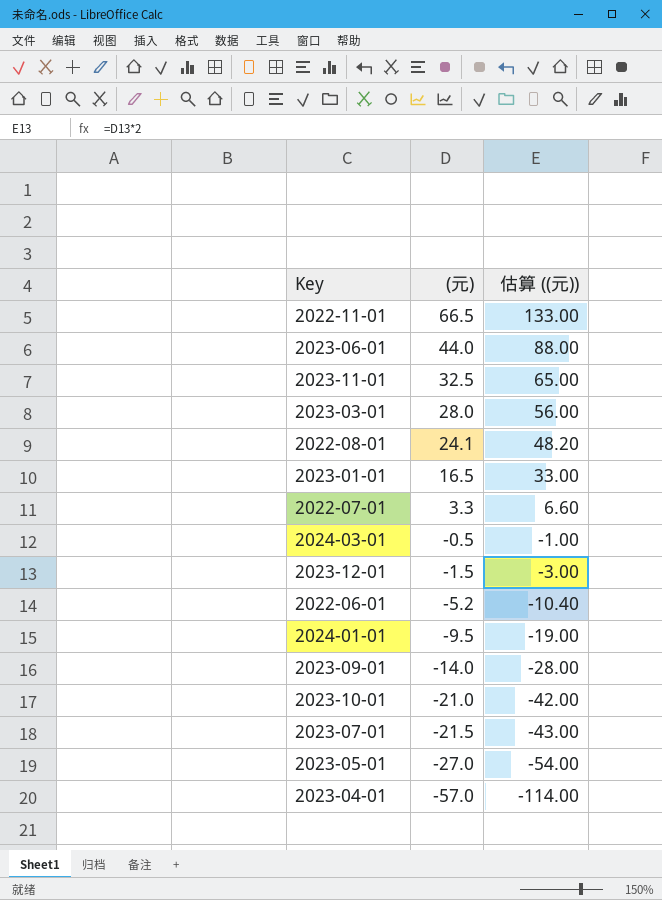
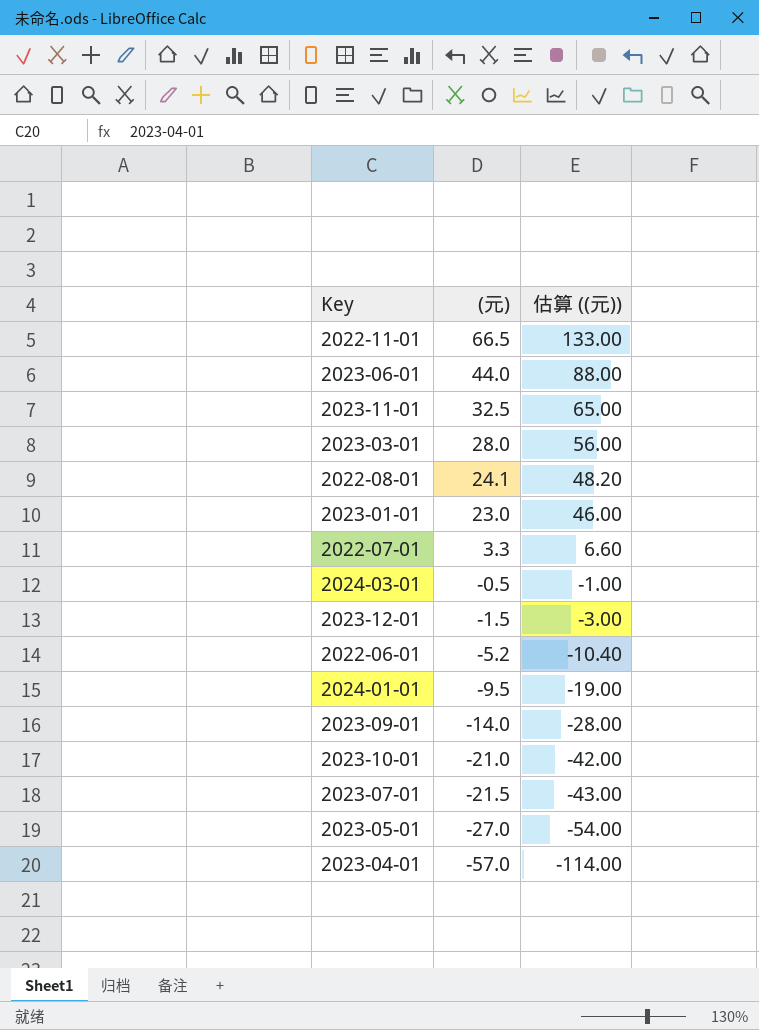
2023-01-01 | (元): 16.5 -> 23.0
2023-01-01 | 估算 ((元)): 33.00 -> 46.00

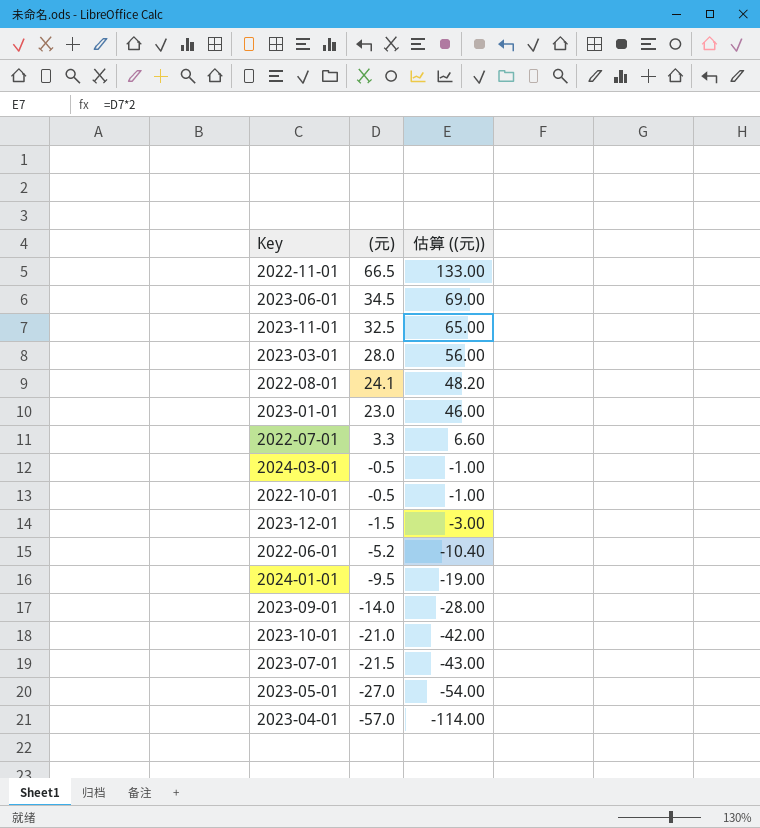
2023-06-01 | (元): 44.0 -> 34.5
2023-06-01 | 估算 ((元)): 88.00 -> 69.00
row 2022-10-01: none -> -0.5 | -1.00

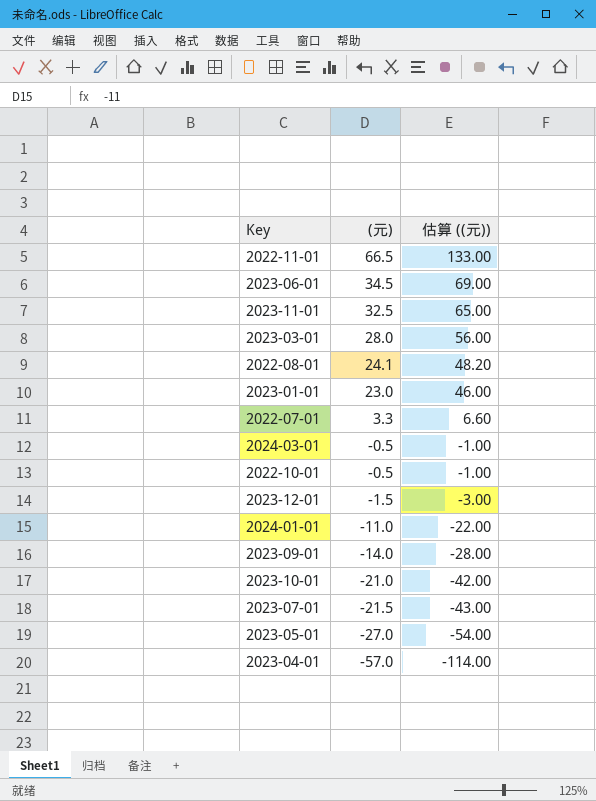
row 2022-06-01: -5.2 | -10.40 -> none
2024-01-01 | (元): -9.5 -> -11.0
2024-01-01 | 估算 ((元)): -19.00 -> -22.00

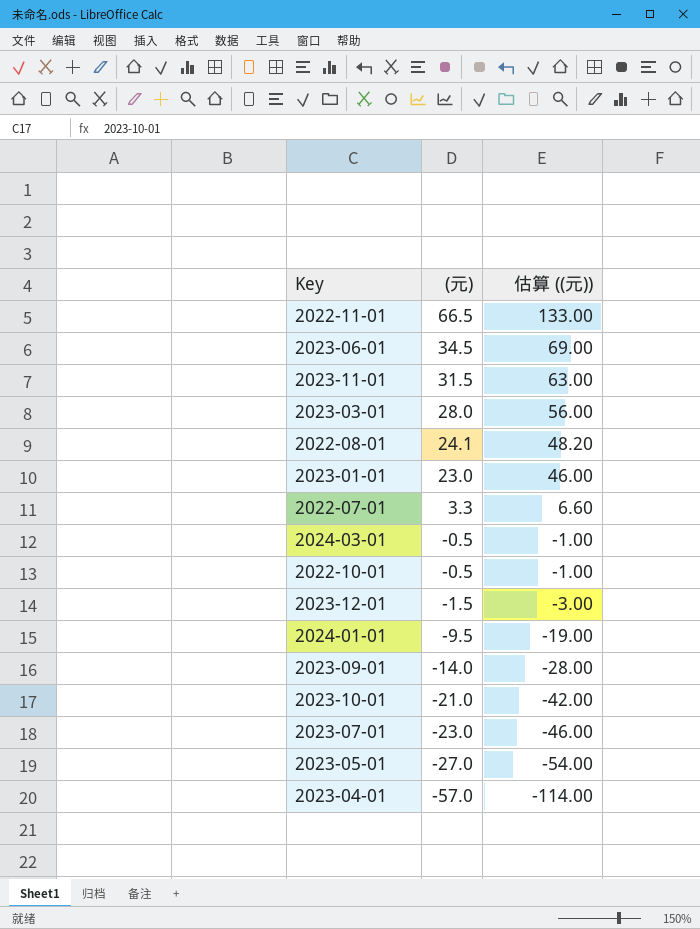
2023-11-01 | (元): 32.5 -> 31.5
2023-11-01 | 估算 ((元)): 65.00 -> 63.00
2024-01-01 | (元): -11.0 -> -9.5
2024-01-01 | 估算 ((元)): -22.00 -> -19.00
2023-07-01 | (元): -21.5 -> -23.0
2023-07-01 | 估算 ((元)): -43.00 -> -46.00

